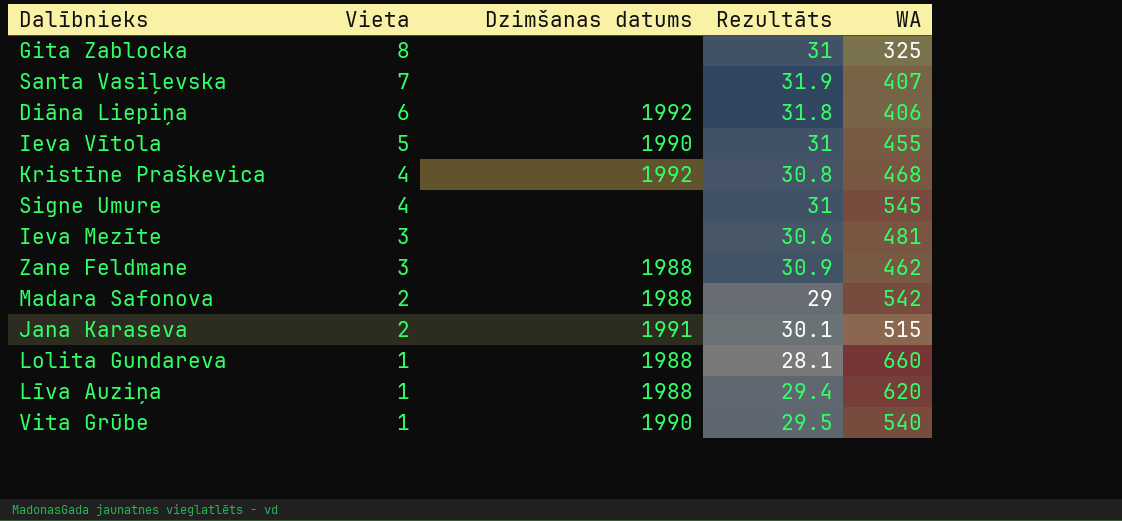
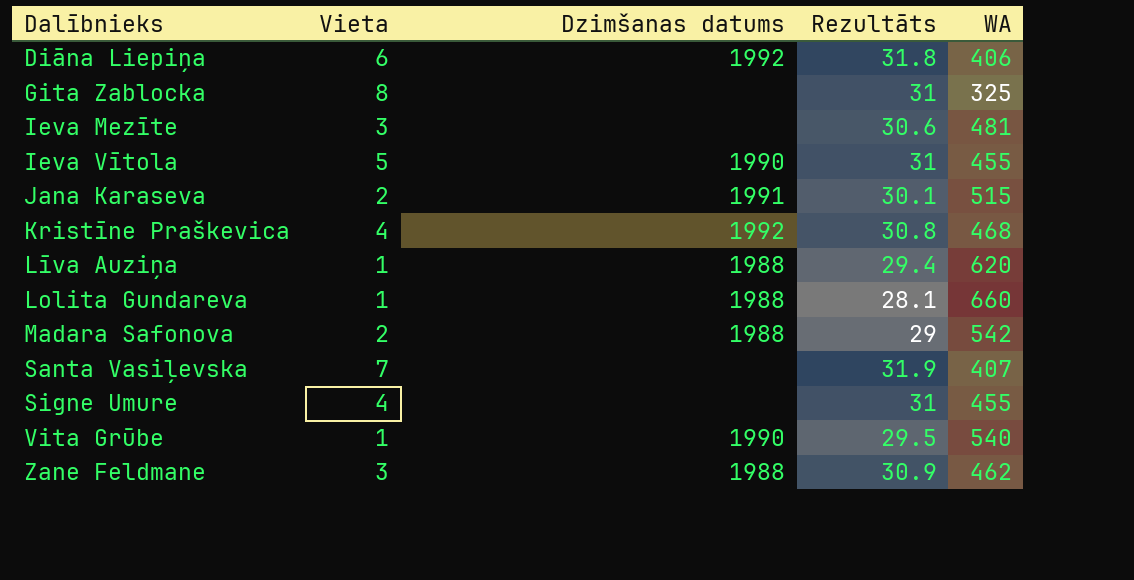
row order: Vieta descending -> Dalībnieks ascending
Signe Umure | WA: 545 -> 455

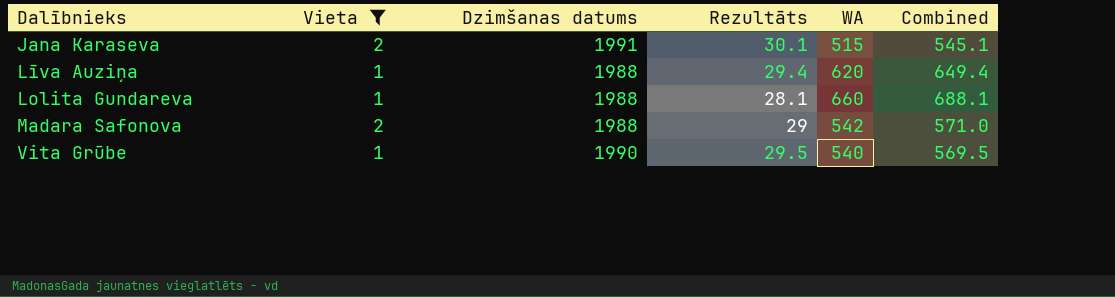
filter: none -> Vieta <= 2
column Combined | formula: none -> [Rezultāts] + [WA]

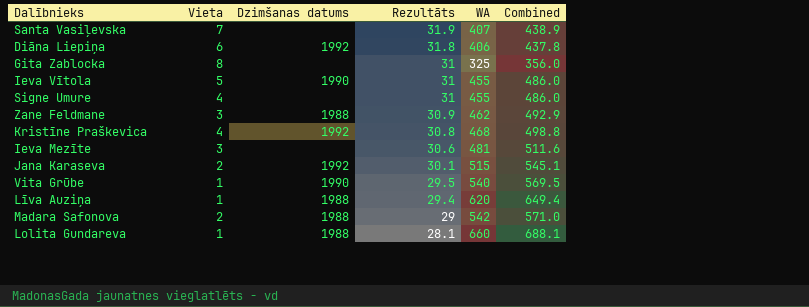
filter: Vieta <= 2 -> none
row order: Dalībnieks ascending -> Rezultāts descending
Jana Karaseva | Dzimšanas datums: 1991 -> 1992

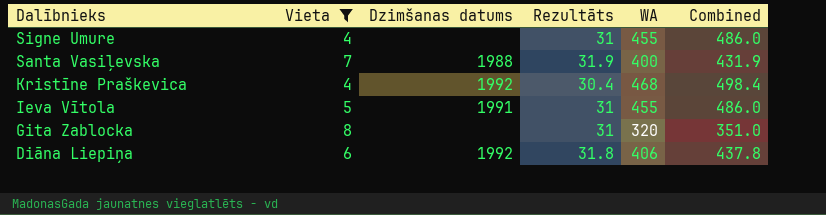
filter: none -> Vieta >= 4
row order: Rezultāts descending -> Dalībnieks descending
Santa Vasiļevska | Dzimšanas datums: none -> 1988
Santa Vasiļevska | WA: 407 -> 400
Santa Vasiļevska | Combined: 438.9 -> 431.9
Kristīne Praškevica | Rezultāts: 30.8 -> 30.4
Kristīne Praškevica | Combined: 498.8 -> 498.4
Ieva Vītola | Dzimšanas datums: 1990 -> 1991
Gita Zablocka | WA: 325 -> 320
Gita Zablocka | Combined: 356.0 -> 351.0

